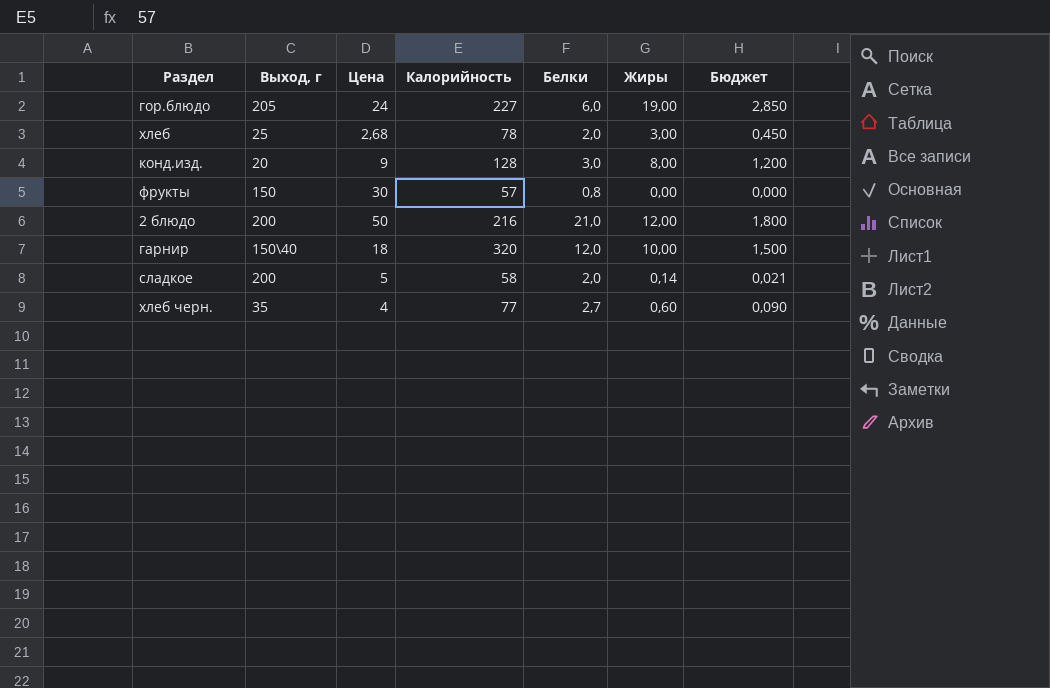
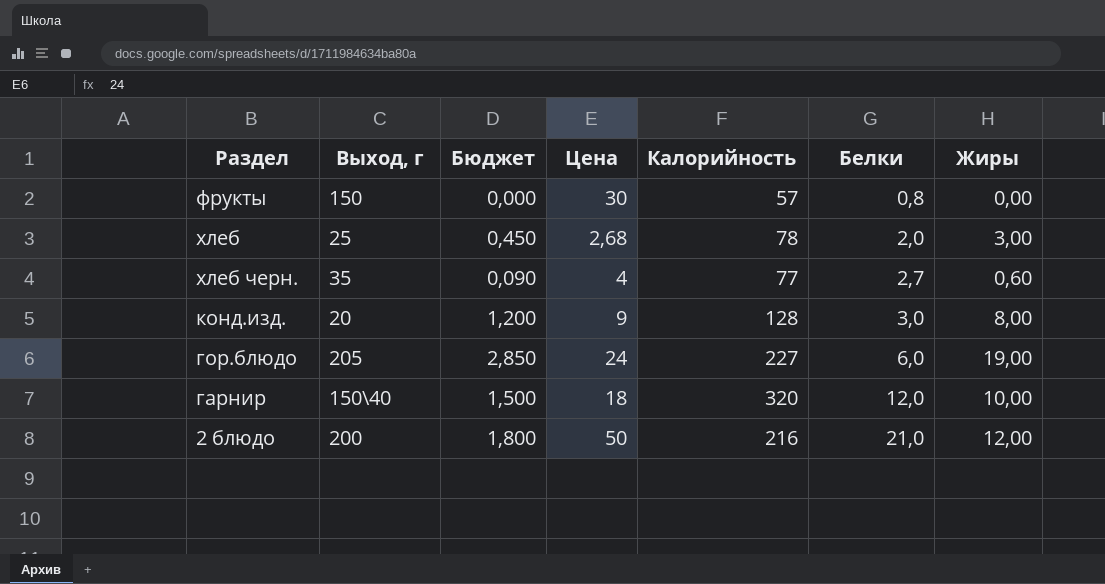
row order: none -> Белки ascending
column Бюджет | position: 7 -> 3
row сладкое: 200 | 5 | 58 | 2,0 | 0,14 | 0,021 -> none

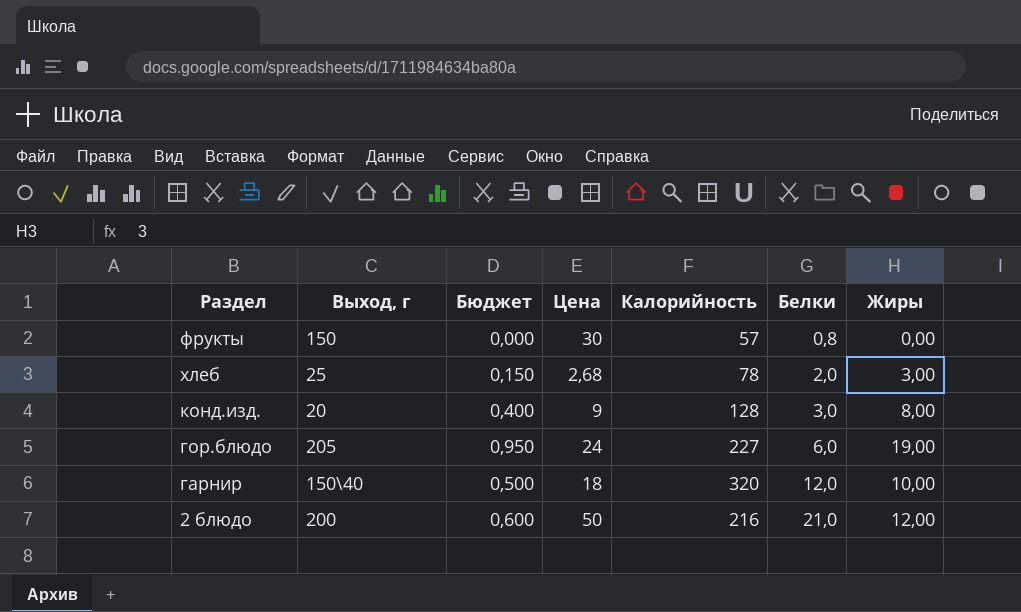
column Бюджет | formula: [Жиры] * 0,15 -> [Жиры] * 0,05
row хлеб черн.: 35 | 0,090 | 4 | 77 | 2,7 | 0,60 -> none

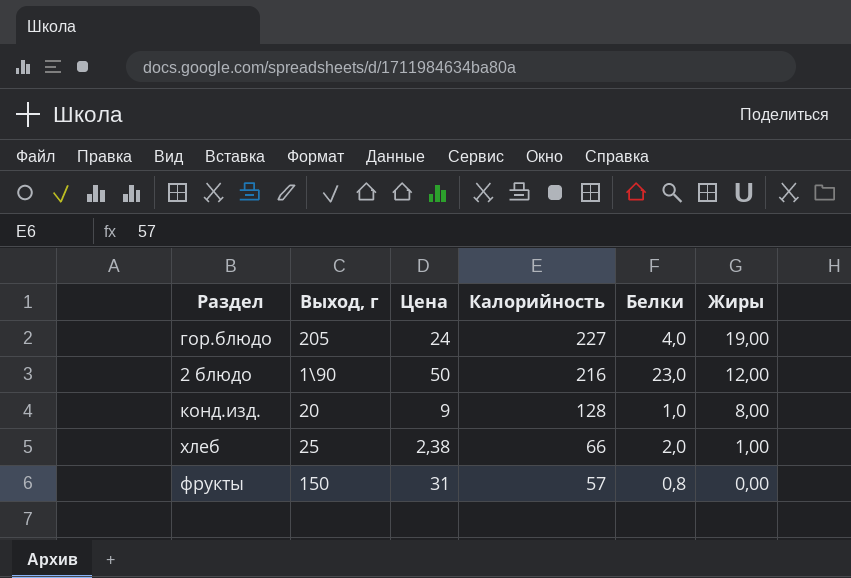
row order: Белки ascending -> Калорийность descending
column Бюджет | formula: [Жиры] * 0,05 -> none
row гарнир: 150\40 | 0,500 | 18 | 320 | 12,0 | 10,00 -> none
гор.блюдо | Белки: 6,0 -> 4,0
2 блюдо | Выход, г: 200 -> 1\90
2 блюдо | Белки: 21,0 -> 23,0
конд.изд. | Белки: 3,0 -> 1,0
хлеб | Цена: 2,68 -> 2,38
хлеб | Калорийность: 78 -> 66
хлеб | Жиры: 3,00 -> 1,00
фрукты | Цена: 30 -> 31

